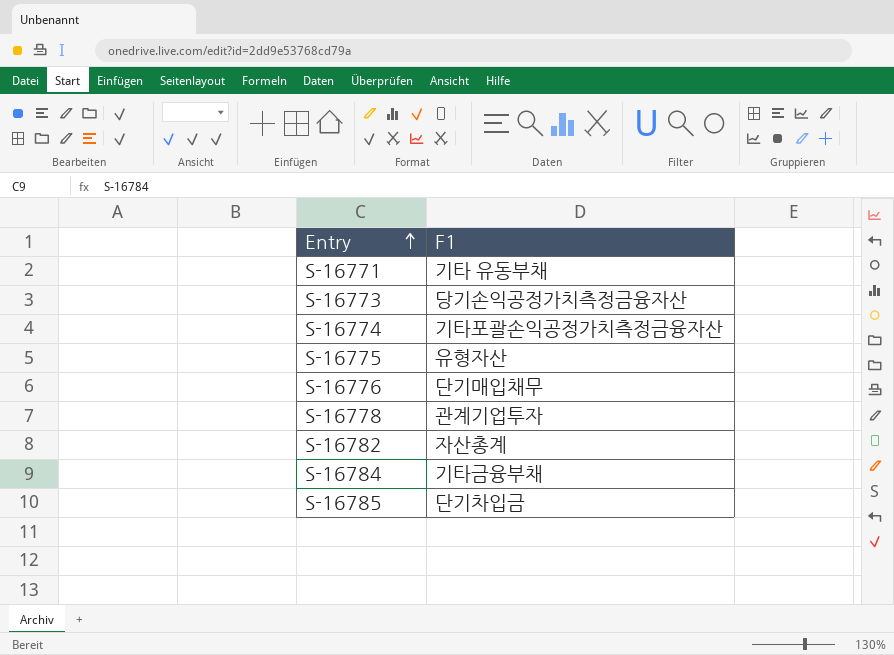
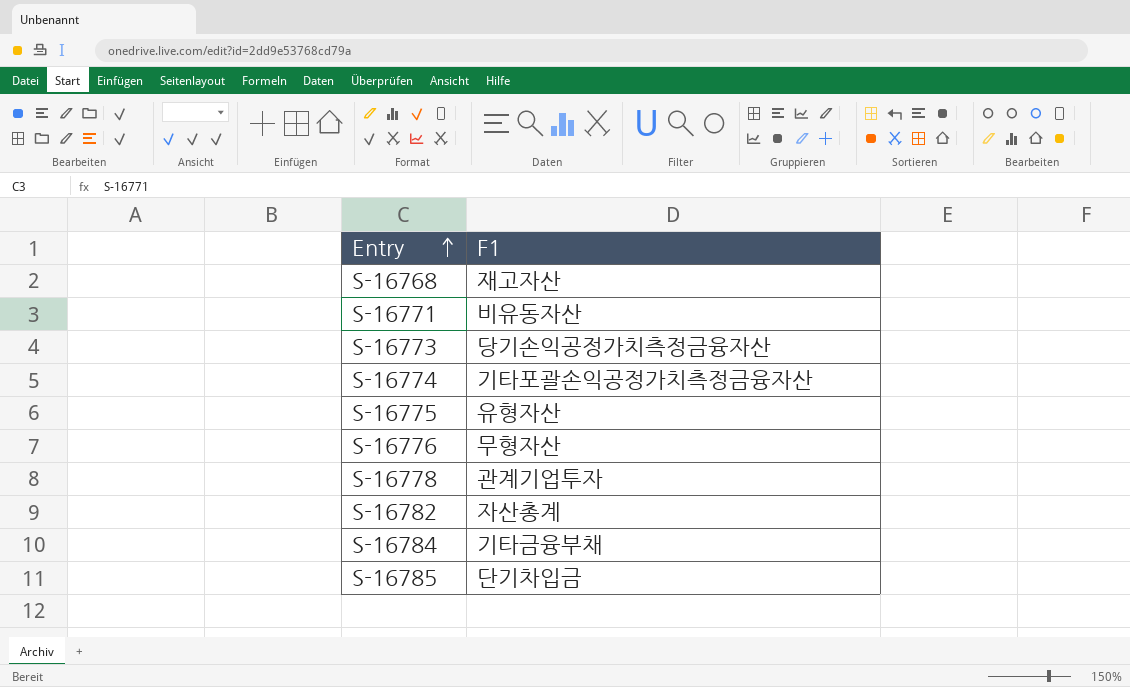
row S-16768: none -> 재고자산
S-16771 | F1: 기타 유동부채 -> 비유동자산
S-16776 | F1: 단기매입채무 -> 무형자산

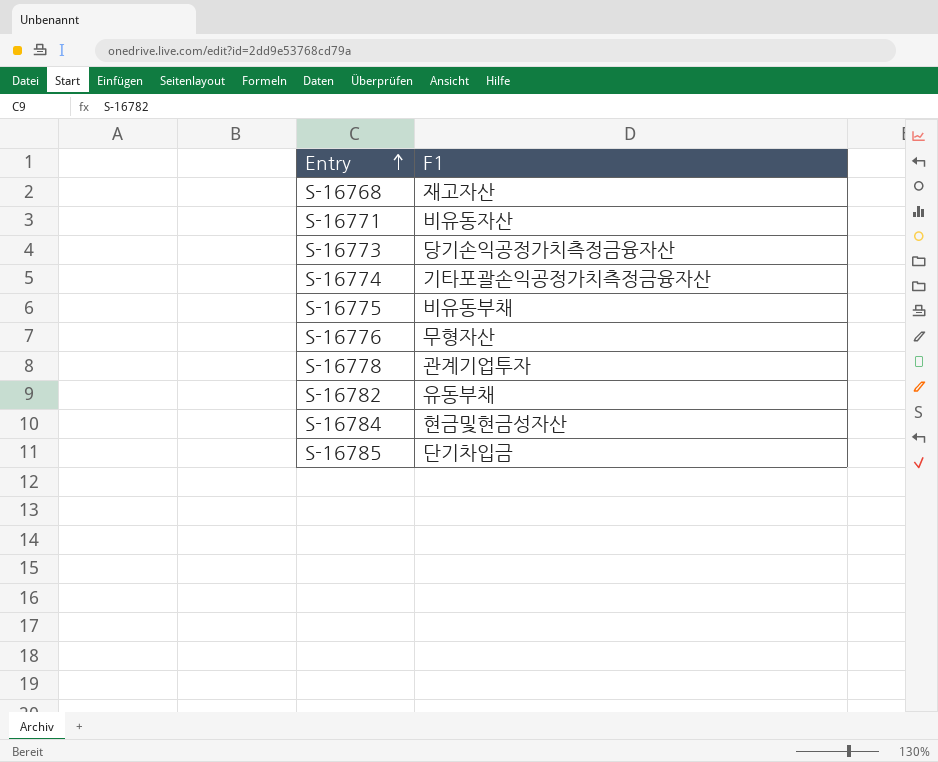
S-16775 | F1: 유형자산 -> 비유동부채
S-16782 | F1: 자산총계 -> 유동부채
S-16784 | F1: 기타금융부채 -> 현금및현금성자산

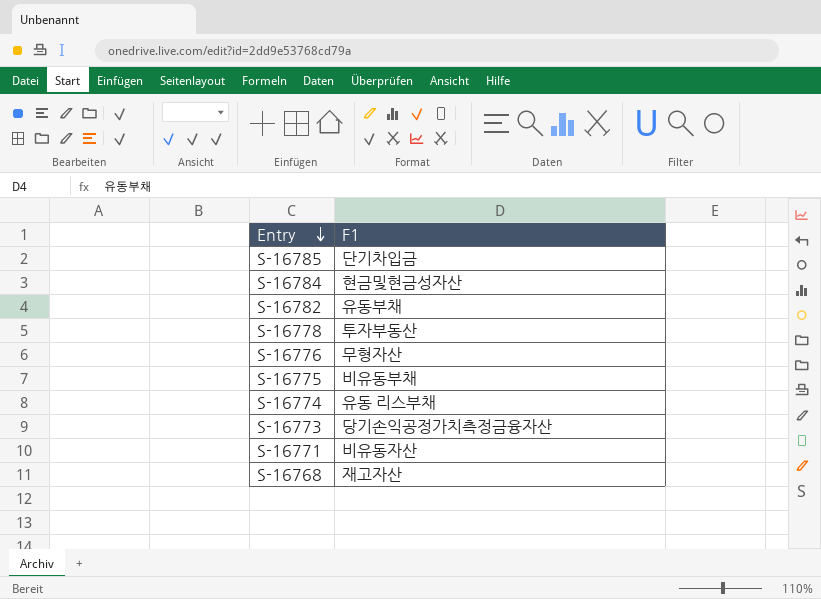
row order: Entry ascending -> Entry descending
S-16778 | F1: 관계기업투자 -> 투자부동산
S-16774 | F1: 기타포괄손익공정가치측정금융자산 -> 유동 리스부채

